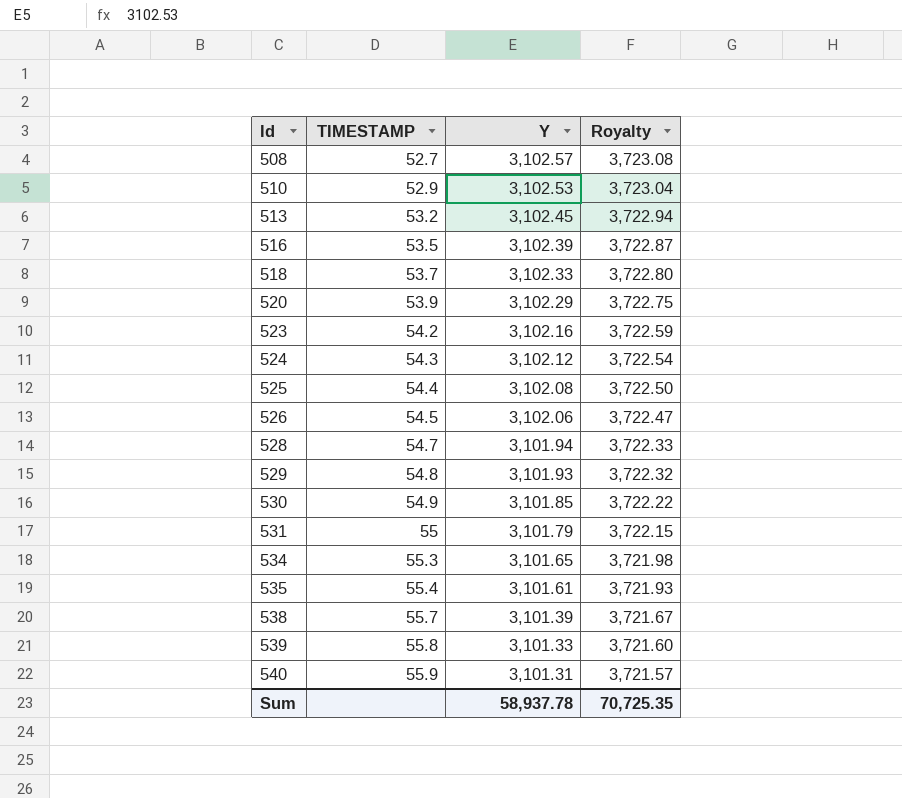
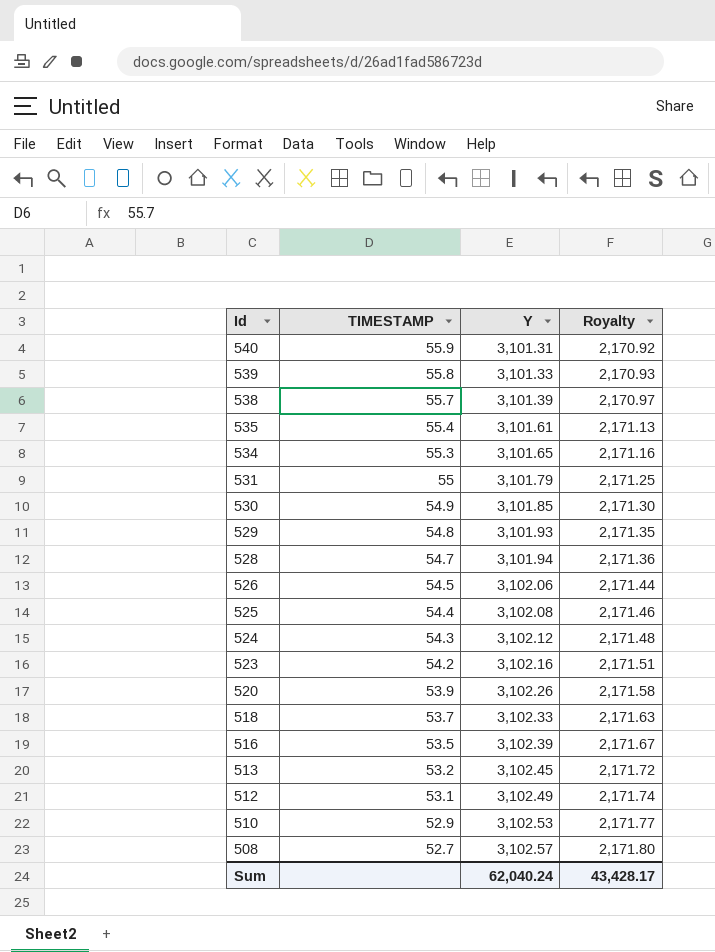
row order: Id ascending -> Id descending
column Royalty | formula: [Y] * 1.2 -> [Y] * 0.7
520 | Y: 3,102.29 -> 3,102.26
row 512: none -> 53.1 | 3,102.49 | 2,171.74
Sum | Y: 58,937.78 -> 62,040.24
Sum | Royalty: 70,725.35 -> 43,428.17

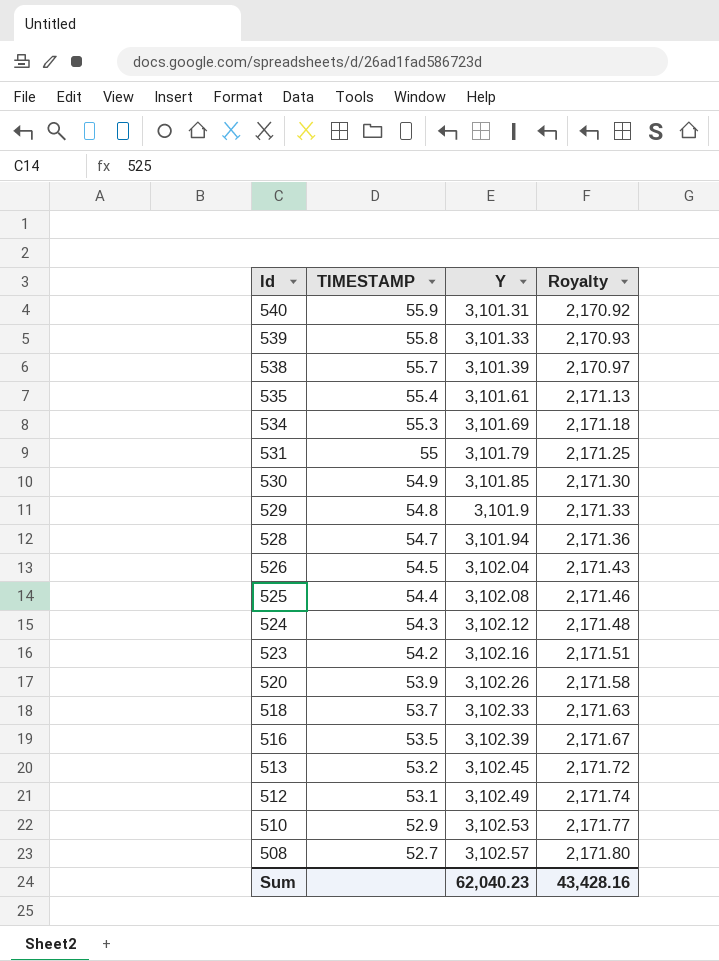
534 | Y: 3,101.65 -> 3,101.69
534 | Royalty: 2,171.16 -> 2,171.18
529 | Y: 3,101.93 -> 3,101.9
529 | Royalty: 2,171.35 -> 2,171.33
526 | Y: 3,102.06 -> 3,102.04
526 | Royalty: 2,171.44 -> 2,171.43
Sum | Y: 62,040.24 -> 62,040.23
Sum | Royalty: 43,428.17 -> 43,428.16

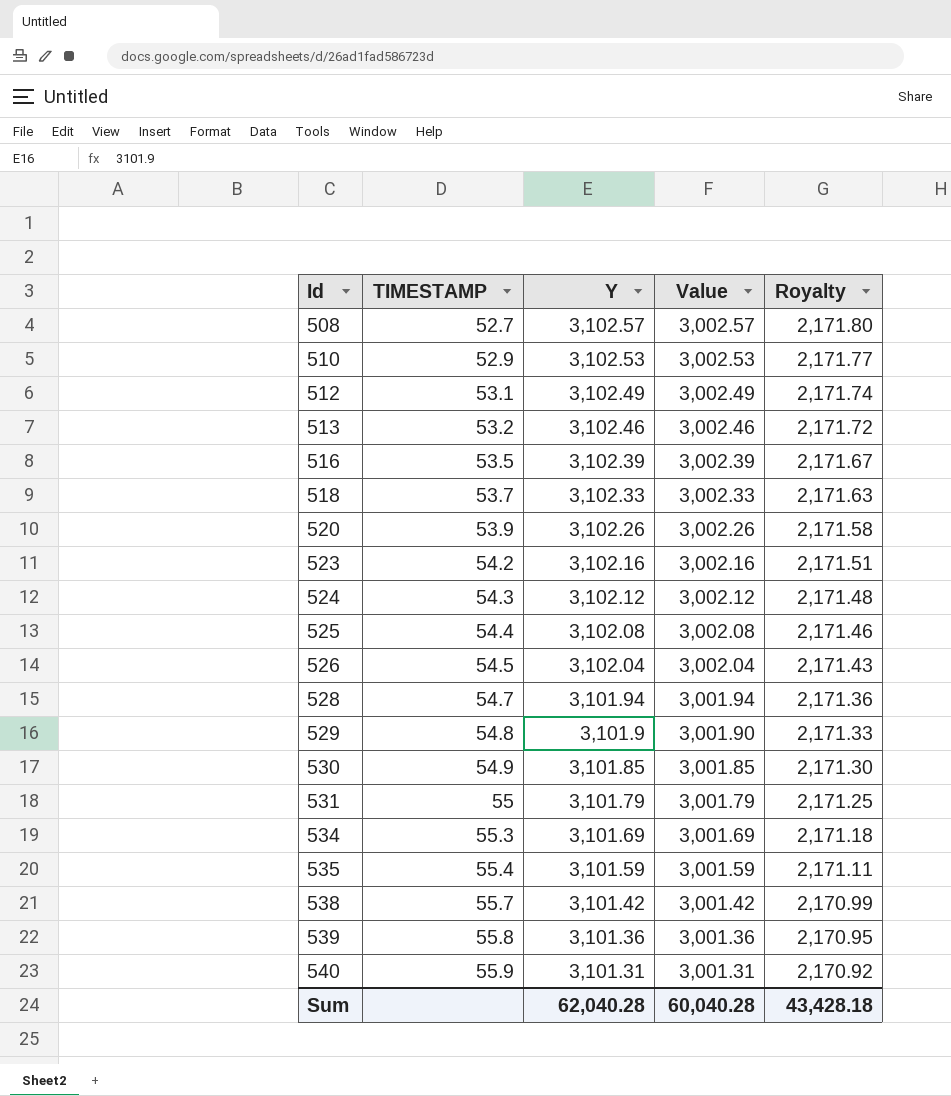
row order: Id descending -> Id ascending
column Value | formula: none -> [Y] - 100
513 | Y: 3,102.45 -> 3,102.46
535 | Y: 3,101.61 -> 3,101.59
535 | Royalty: 2,171.13 -> 2,171.11
538 | Y: 3,101.39 -> 3,101.42
538 | Royalty: 2,170.97 -> 2,170.99
539 | Y: 3,101.33 -> 3,101.36
539 | Royalty: 2,170.93 -> 2,170.95
Sum | Y: 62,040.23 -> 62,040.28
Sum | Royalty: 43,428.16 -> 43,428.18

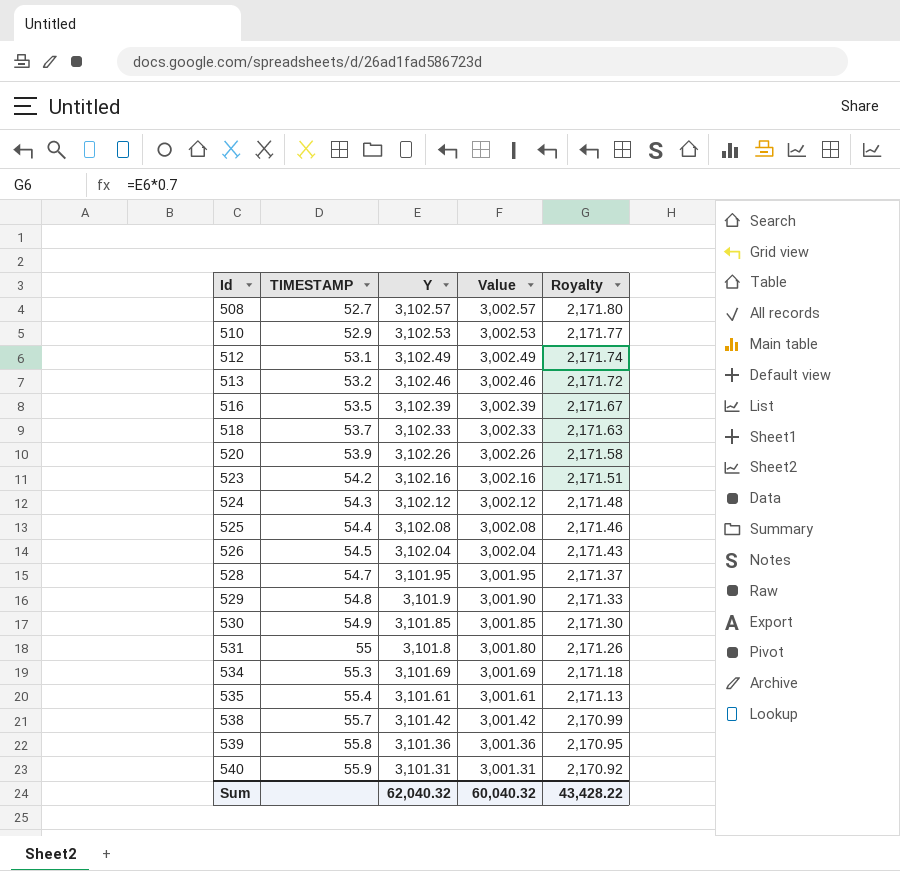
528 | Y: 3,101.94 -> 3,101.95
528 | Value: 3,001.94 -> 3,001.95
528 | Royalty: 2,171.36 -> 2,171.37
531 | Y: 3,101.79 -> 3,101.8
531 | Value: 3,001.79 -> 3,001.80
531 | Royalty: 2,171.25 -> 2,171.26
535 | Y: 3,101.59 -> 3,101.61
535 | Value: 3,001.59 -> 3,001.61
535 | Royalty: 2,171.11 -> 2,171.13
Sum | Y: 62,040.28 -> 62,040.32
Sum | Value: 60,040.28 -> 60,040.32
Sum | Royalty: 43,428.18 -> 43,428.22

